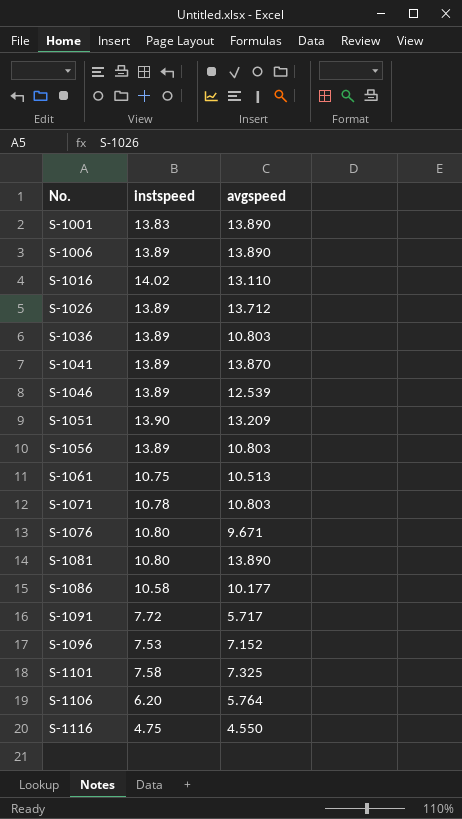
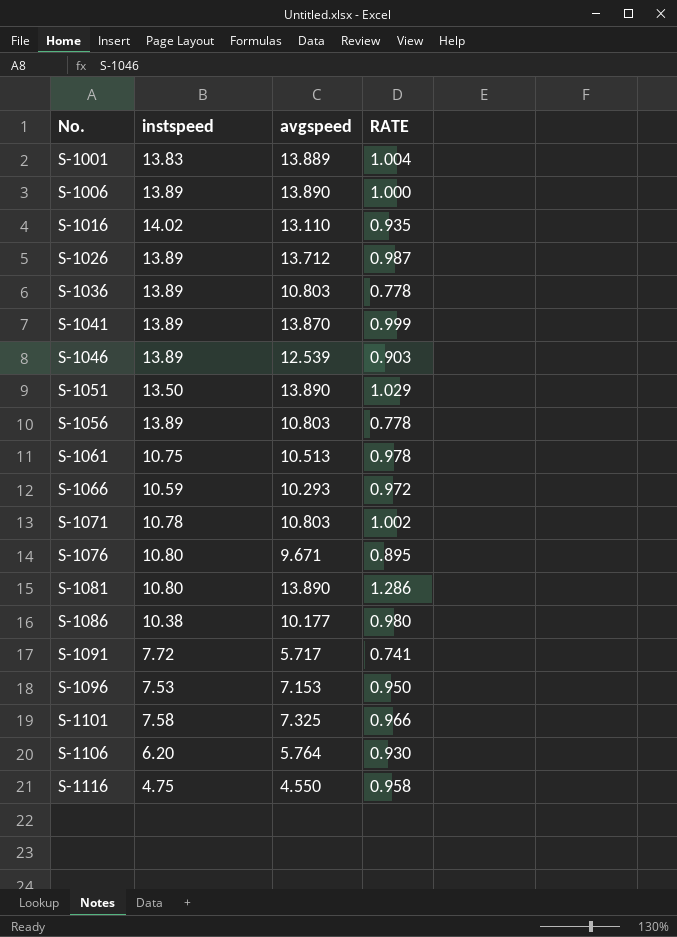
column RATE | formula: none -> [avgspeed] / [instspeed]
S-1001 | avgspeed: 13.890 -> 13.889
S-1051 | instspeed: 13.90 -> 13.50
S-1051 | avgspeed: 13.209 -> 13.890
row S-1066: none -> 10.59 | 10.293 | 0.972
S-1086 | instspeed: 10.58 -> 10.38
S-1096 | avgspeed: 7.152 -> 7.153

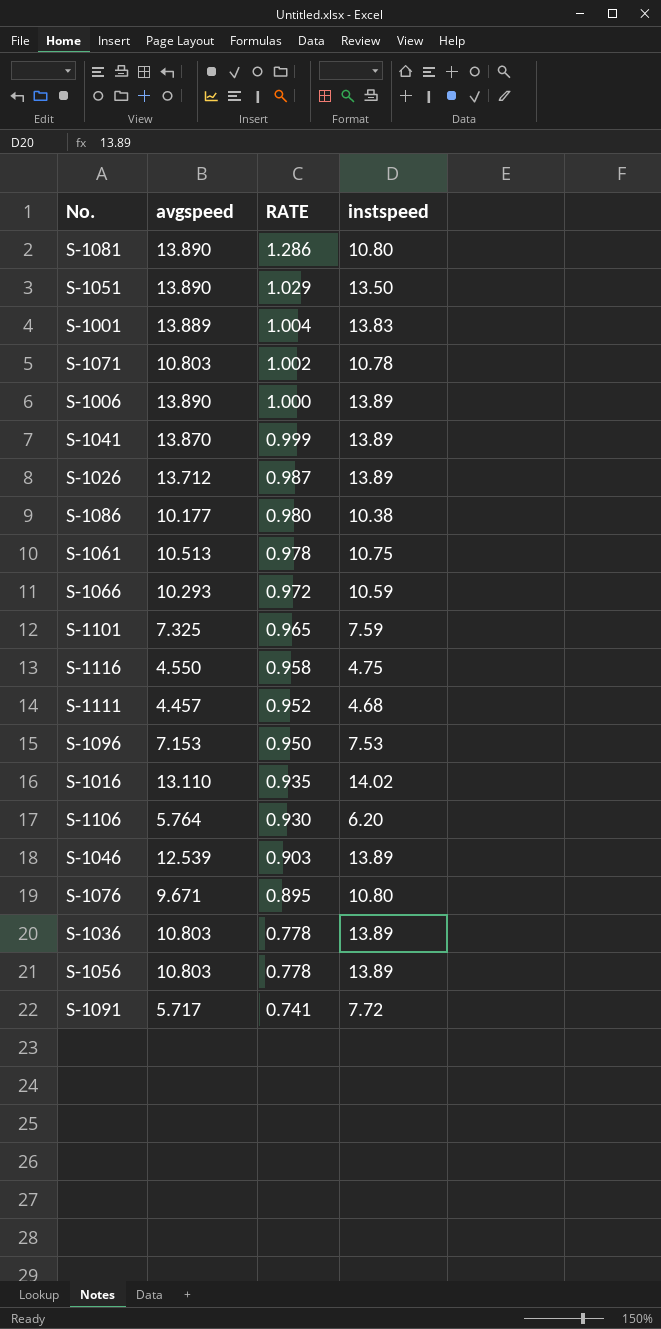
row order: No. ascending -> RATE descending
column instspeed | position: 2 -> 4
S-1101 | RATE: 0.966 -> 0.965
S-1101 | instspeed: 7.58 -> 7.59
row S-1111: none -> 4.457 | 0.952 | 4.68

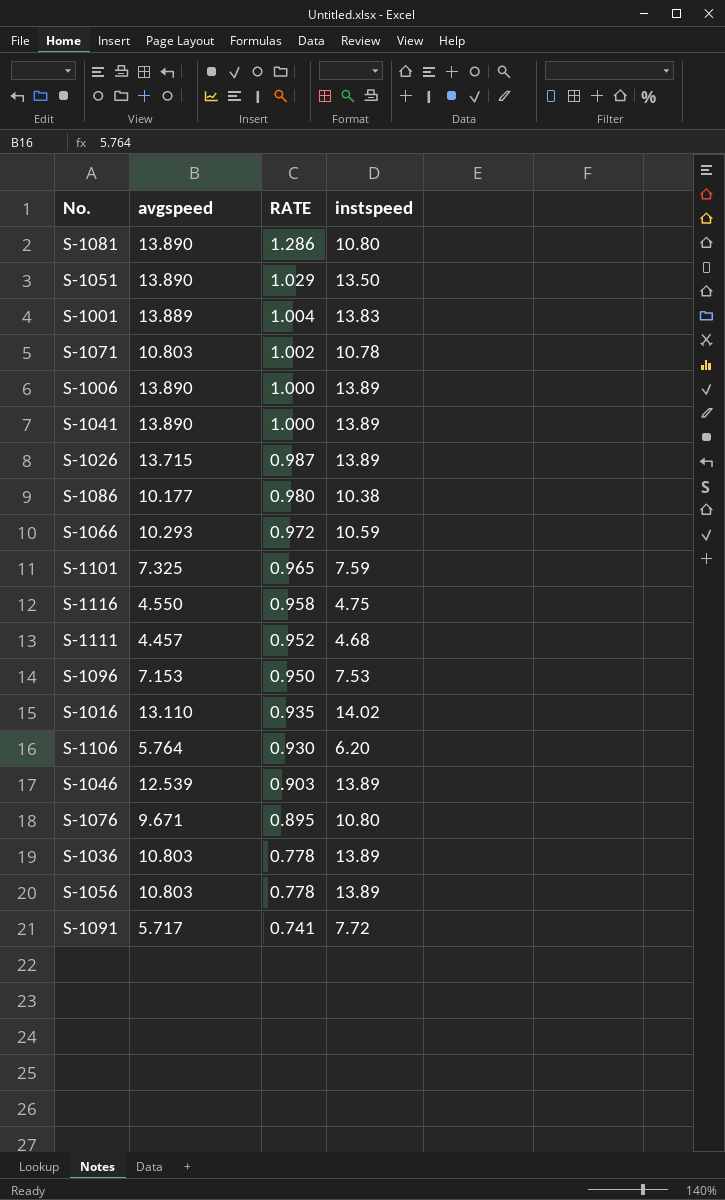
row S-1061: 10.513 | 0.978 | 10.75 -> none
S-1041 | avgspeed: 13.870 -> 13.890
S-1041 | RATE: 0.999 -> 1.000
S-1026 | avgspeed: 13.712 -> 13.715

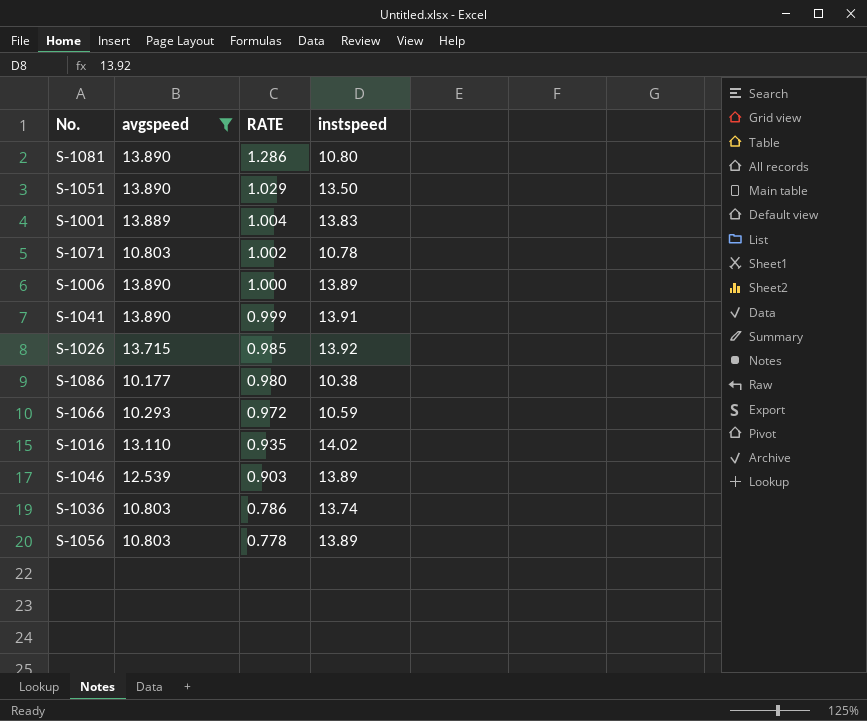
filter: none -> avgspeed >= 10.177
S-1041 | RATE: 1.000 -> 0.999
S-1041 | instspeed: 13.89 -> 13.91
S-1026 | RATE: 0.987 -> 0.985
S-1026 | instspeed: 13.89 -> 13.92
S-1036 | RATE: 0.778 -> 0.786
S-1036 | instspeed: 13.89 -> 13.74

